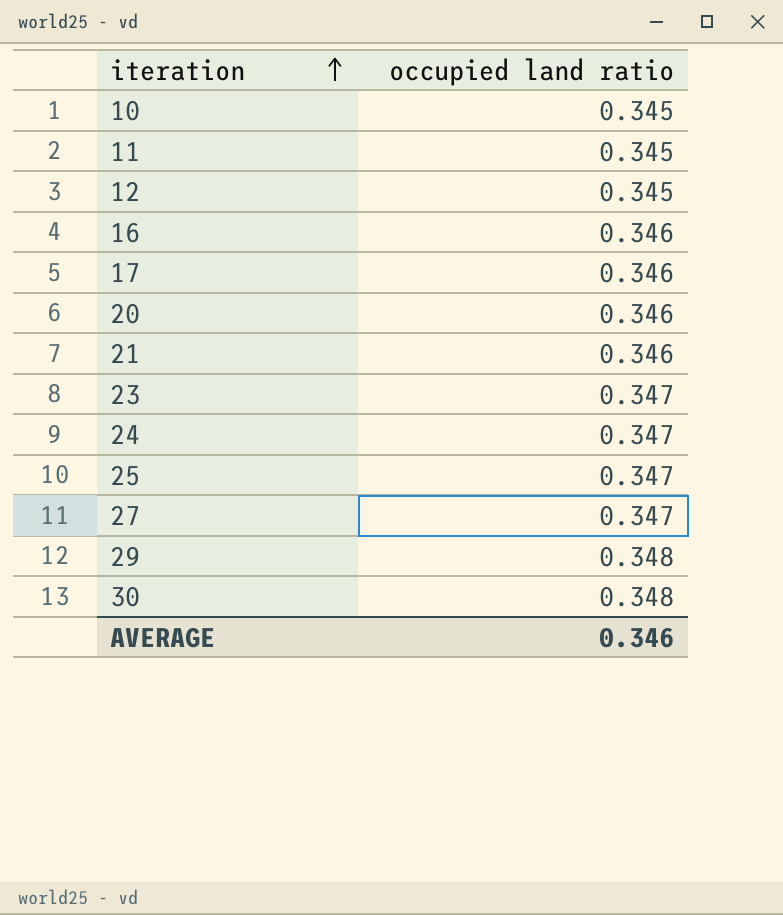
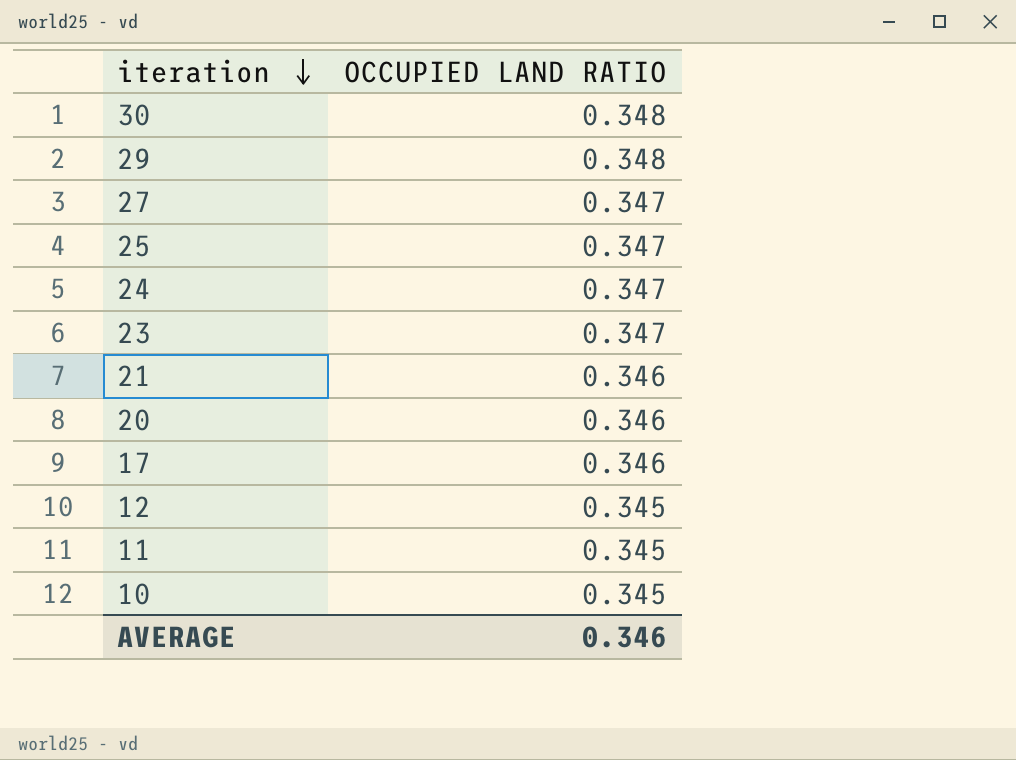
row order: iteration ascending -> iteration descending
column name: occupied land ratio -> OCCUPIED LAND RATIO
row 16: 0.346 -> none

